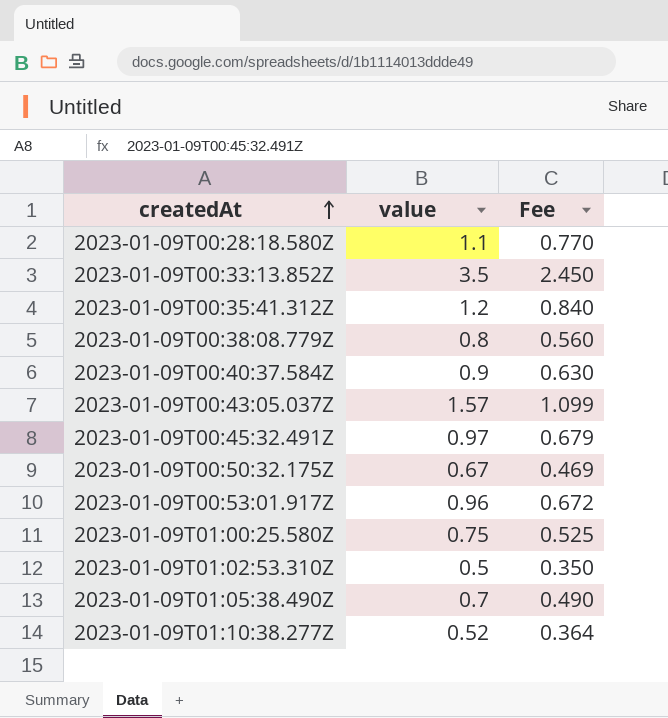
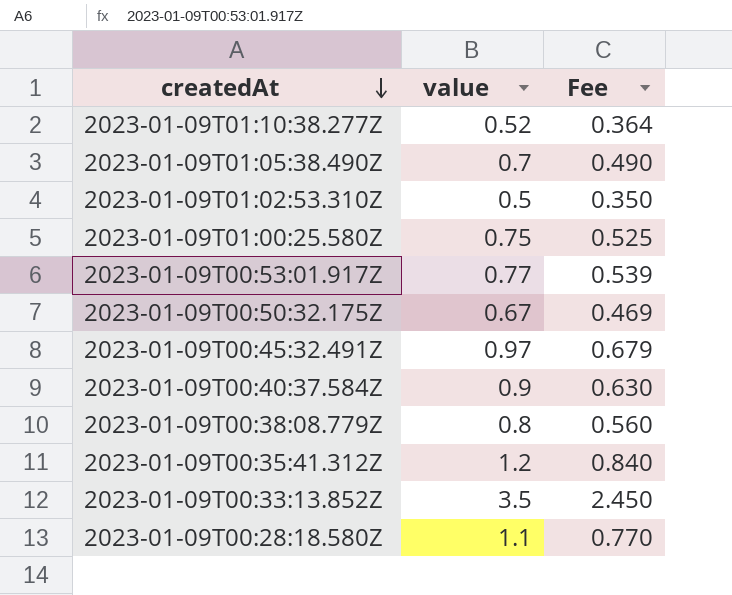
row order: createdAt ascending -> createdAt descending
row 2023-01-09T00:43:05.037Z: 1.57 | 1.099 -> none
2023-01-09T00:53:01.917Z | value: 0.96 -> 0.77
2023-01-09T00:53:01.917Z | Fee: 0.672 -> 0.539

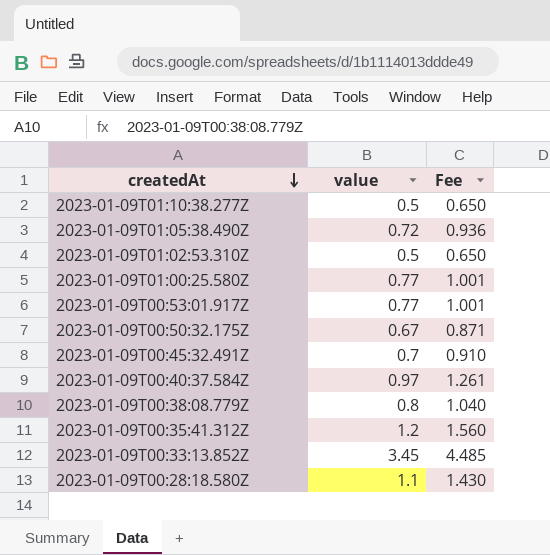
column Fee | formula: [value] * 0.7 -> [value] * 1.3
2023-01-09T01:10:38.277Z | value: 0.52 -> 0.5
2023-01-09T01:05:38.490Z | value: 0.7 -> 0.72
2023-01-09T01:00:25.580Z | value: 0.75 -> 0.77
2023-01-09T00:45:32.491Z | value: 0.97 -> 0.7
2023-01-09T00:40:37.584Z | value: 0.9 -> 0.97
2023-01-09T00:33:13.852Z | value: 3.5 -> 3.45

